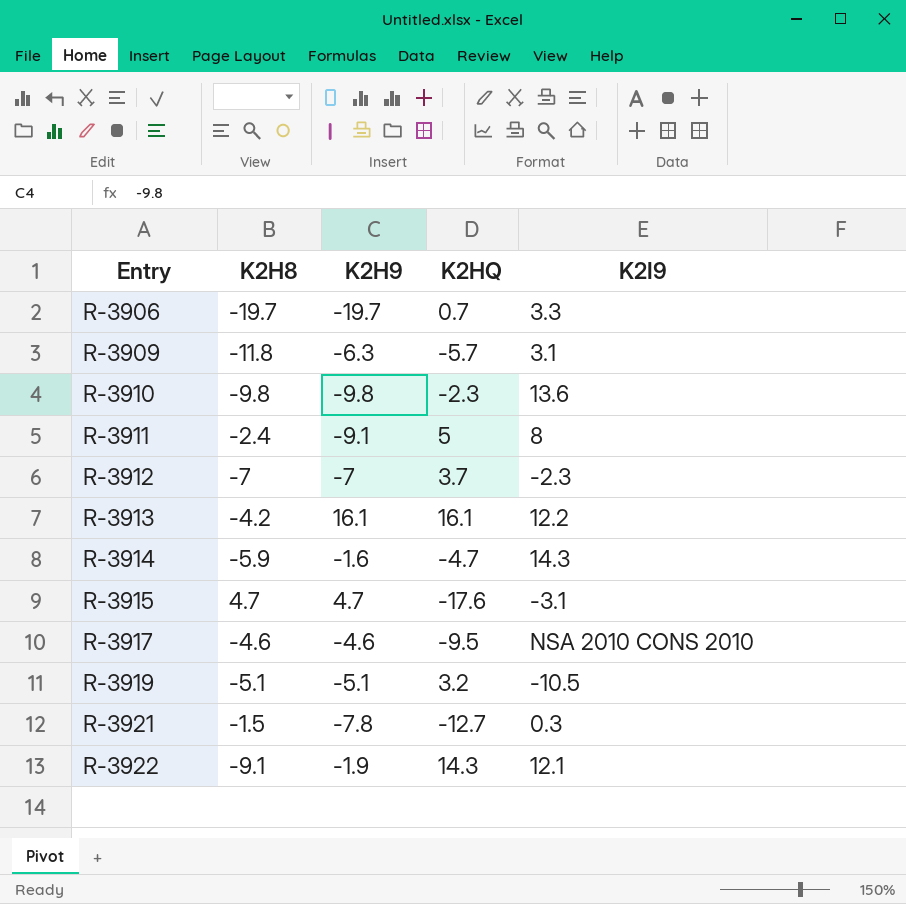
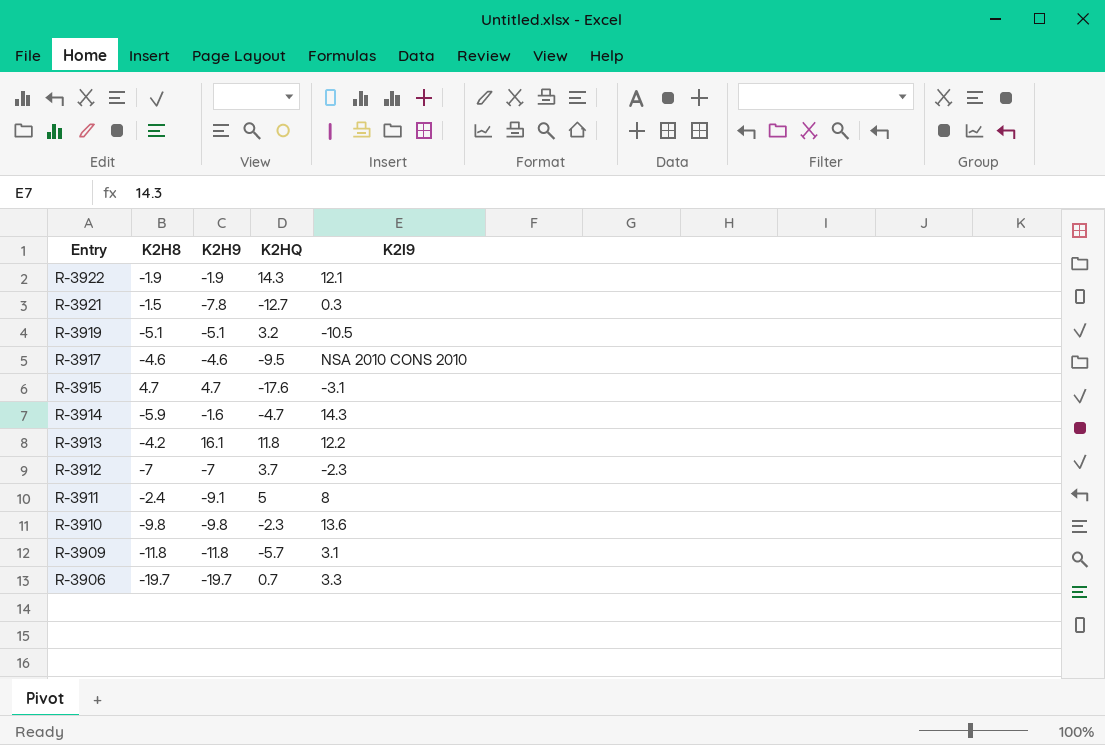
row order: Entry ascending -> Entry descending
R-3922 | K2H8: -9.1 -> -1.9
R-3913 | K2HQ: 16.1 -> 11.8
R-3909 | K2H9: -6.3 -> -11.8

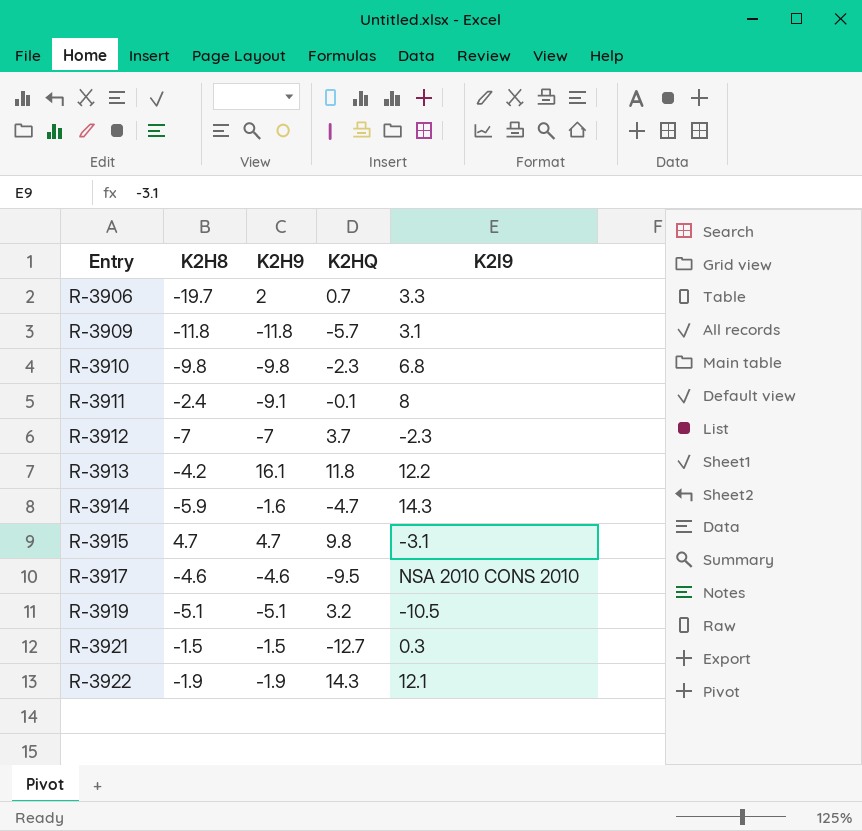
row order: Entry descending -> Entry ascending
R-3906 | K2H9: -19.7 -> 2
R-3910 | K2I9: 13.6 -> 6.8
R-3911 | K2HQ: 5 -> -0.1
R-3915 | K2HQ: -17.6 -> 9.8
R-3921 | K2H9: -7.8 -> -1.5

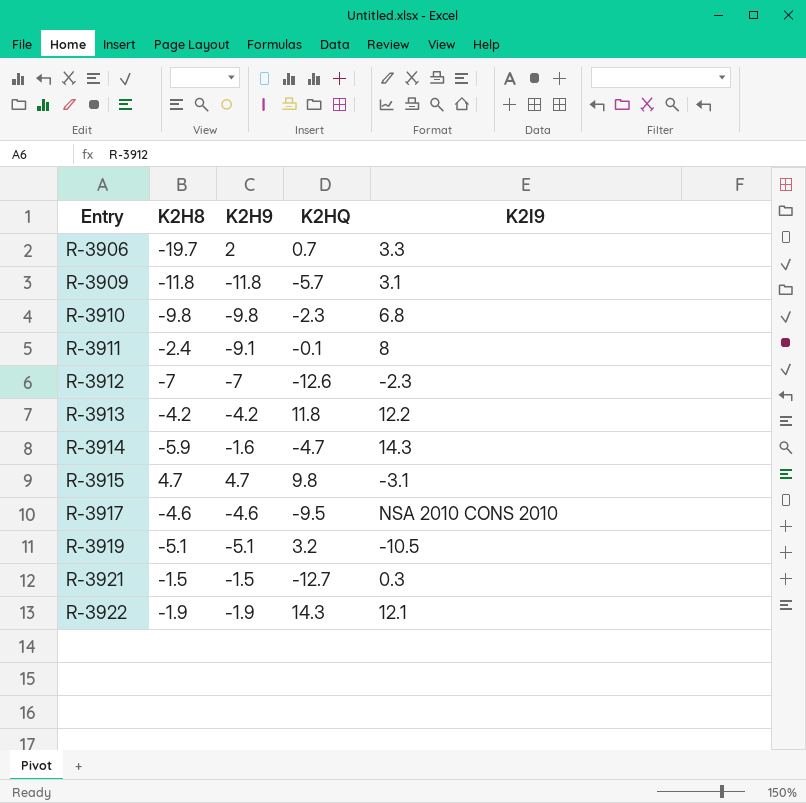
R-3912 | K2HQ: 3.7 -> -12.6
R-3913 | K2H9: 16.1 -> -4.2

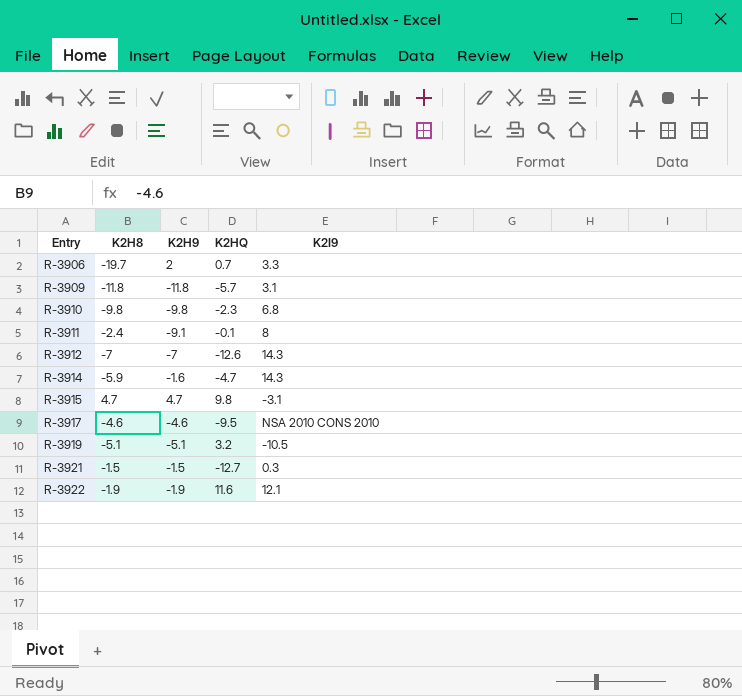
row R-3913: -4.2 | -4.2 | 11.8 | 12.2 -> none
R-3912 | K2I9: -2.3 -> 14.3
R-3922 | K2HQ: 14.3 -> 11.6

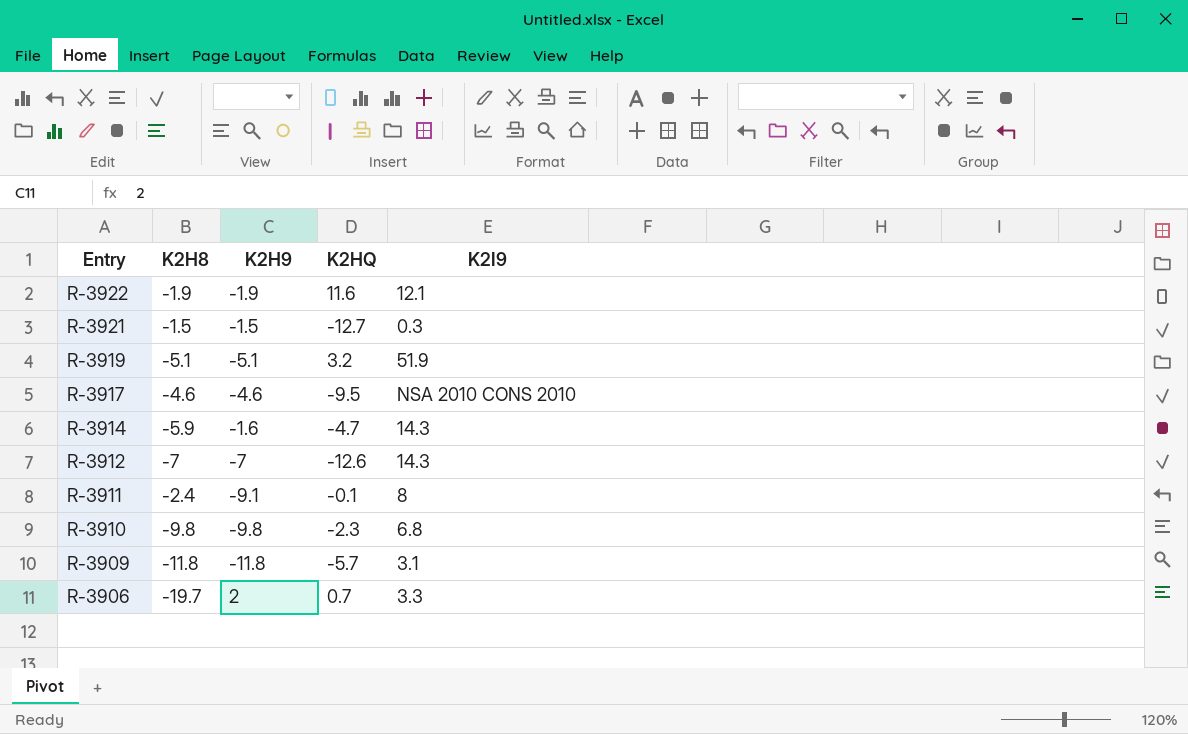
row order: Entry ascending -> Entry descending
row R-3915: 4.7 | 4.7 | 9.8 | -3.1 -> none
R-3919 | K2I9: -10.5 -> 51.9

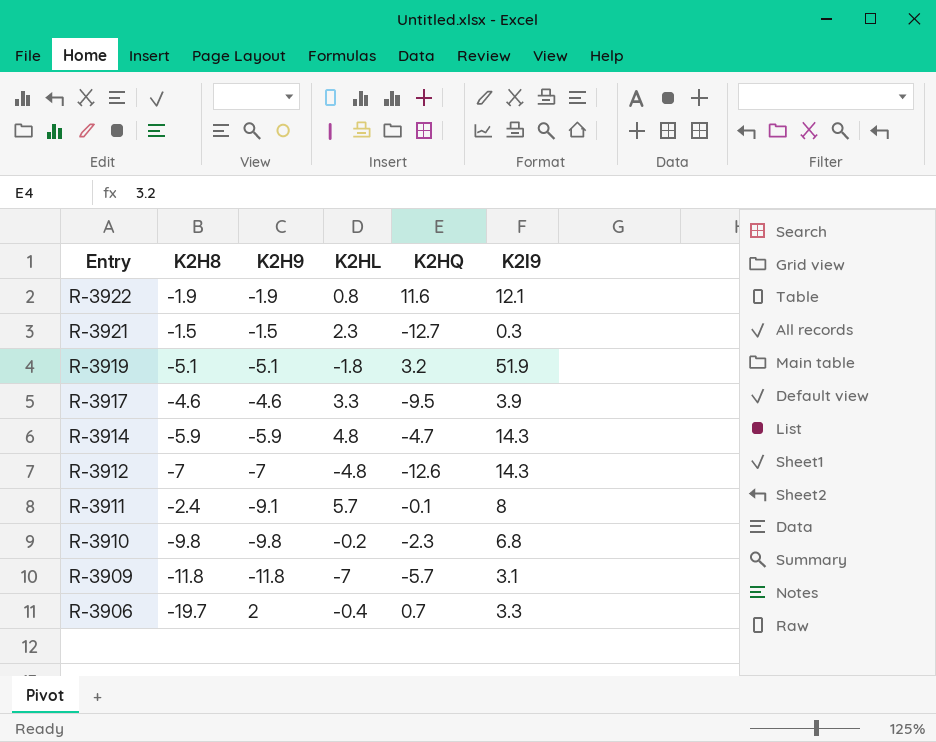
column K2HL | position: none -> 4
R-3917 | K2I9: NSA 2010 CONS 2010 -> 3.9
R-3914 | K2H9: -1.6 -> -5.9

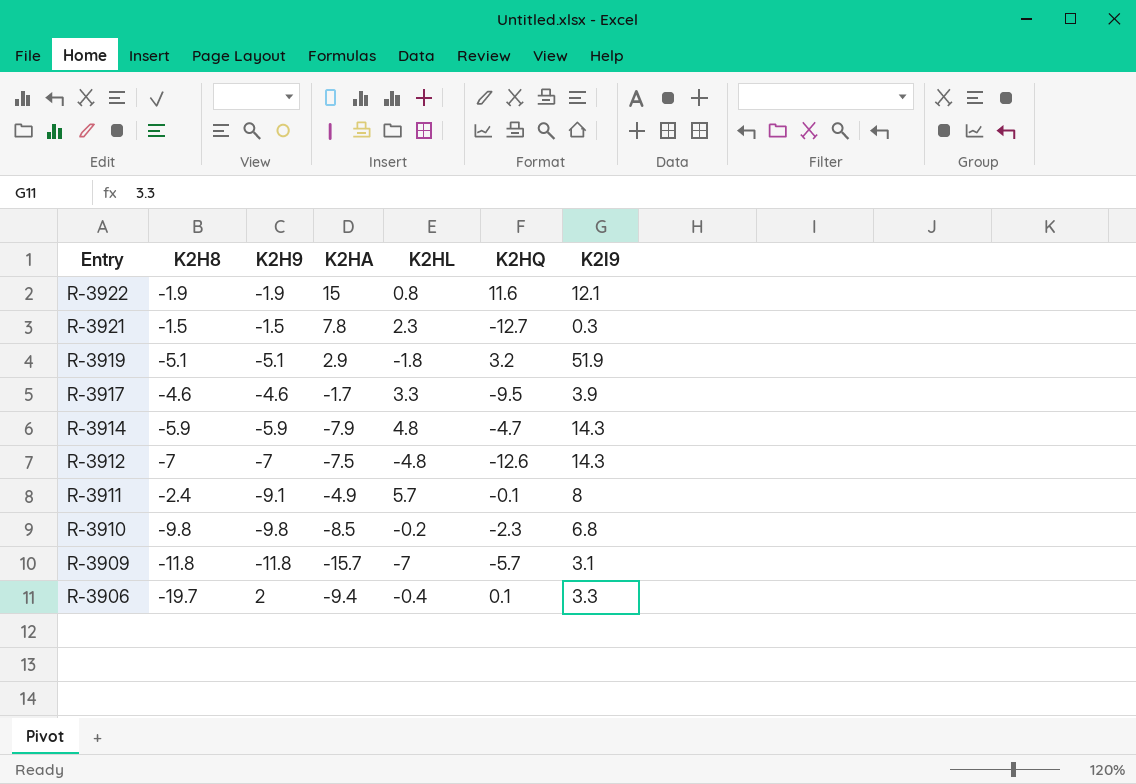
column K2HA | position: none -> 4
R-3906 | K2HQ: 0.7 -> 0.1

